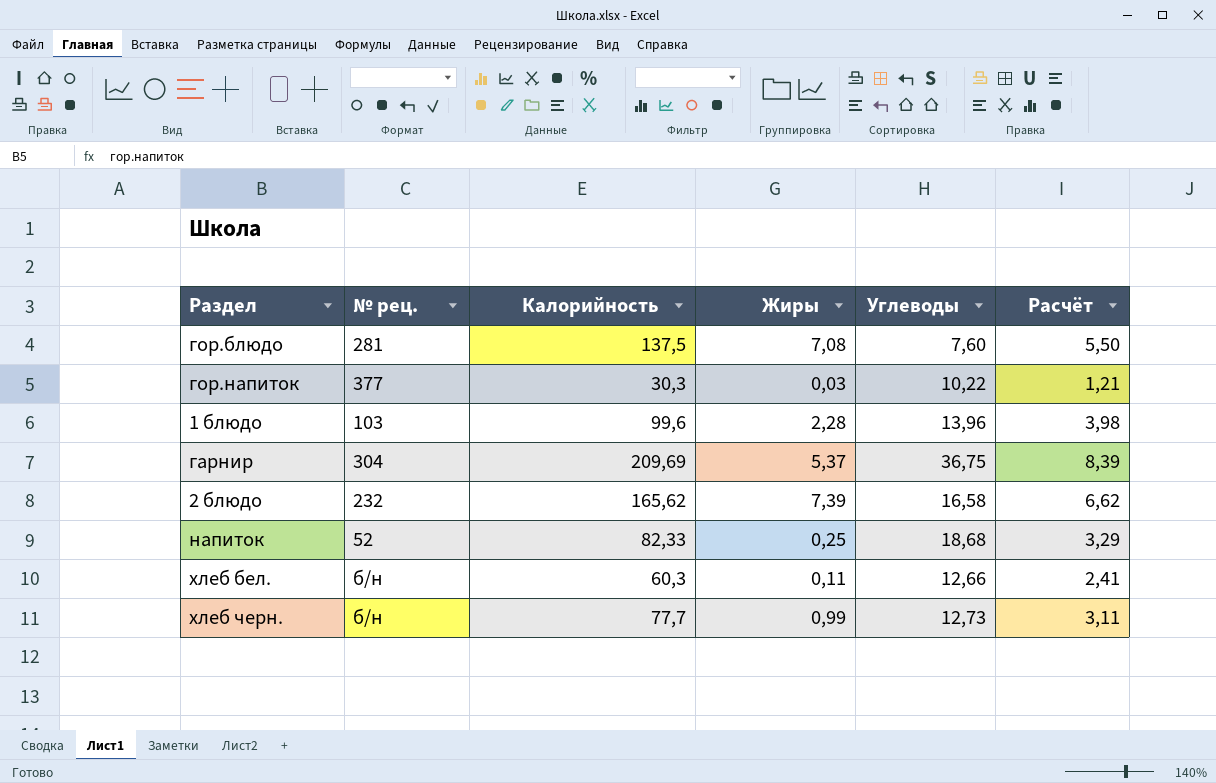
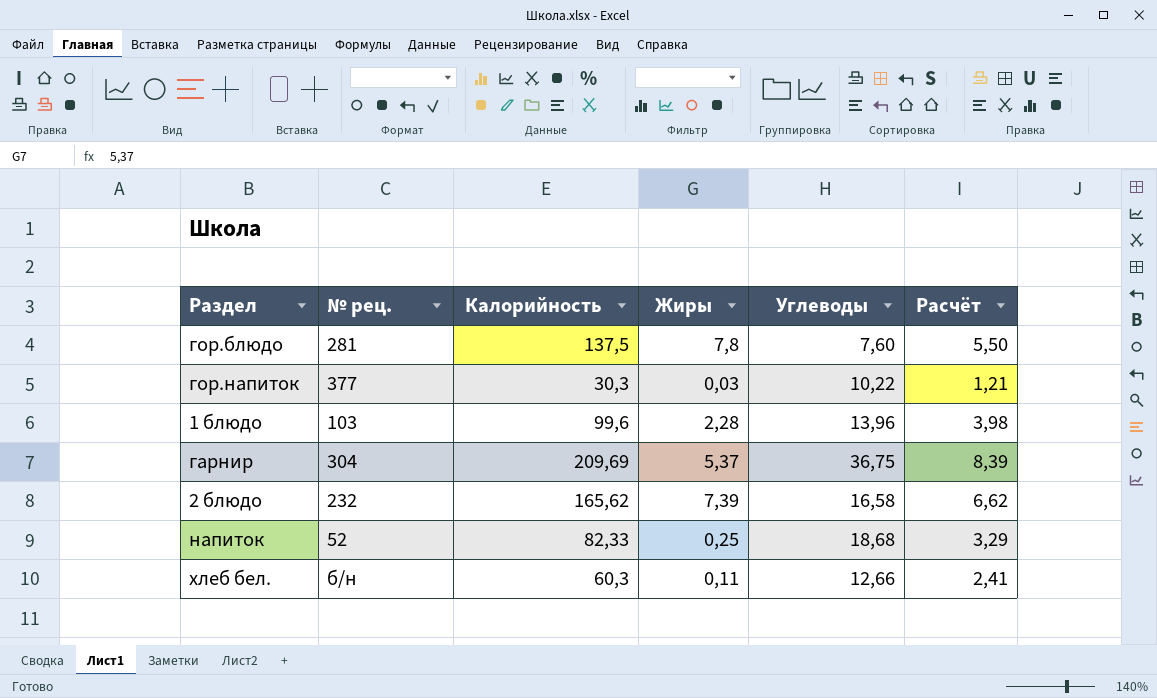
row хлеб черн.: б/н | 77,7 | 0,99 | 12,73 | 3,11 -> none
гор.блюдо | Жиры: 7,08 -> 7,8

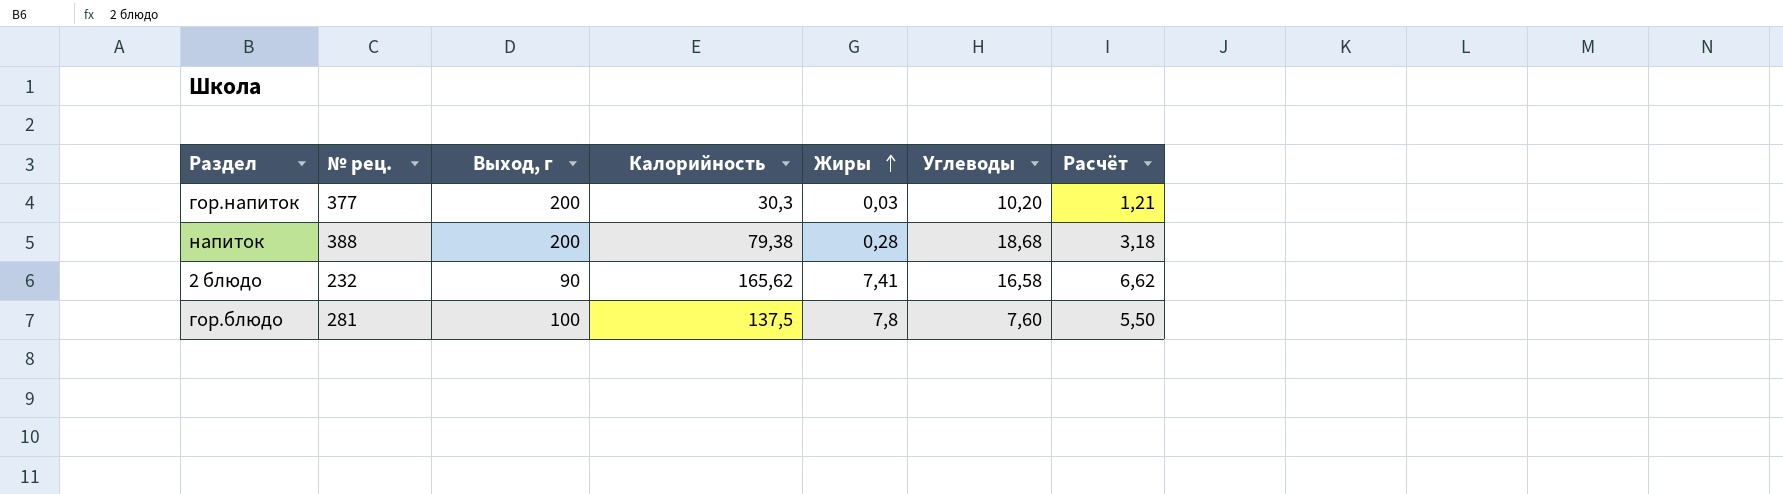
row order: none -> Жиры ascending
column Выход, г | position: none -> 3
row 1 блюдо: 103 | 99,6 | 2,28 | 13,96 | 3,98 -> none
row гарнир: 304 | 209,69 | 5,37 | 36,75 | 8,39 -> none
row хлеб бел.: б/н | 60,3 | 0,11 | 12,66 | 2,41 -> none
гор.напиток | Углеводы: 10,22 -> 10,20
напиток | № рец.: 52 -> 388
напиток | Калорийность: 82,33 -> 79,38
напиток | Жиры: 0,25 -> 0,28
напиток | Расчёт: 3,29 -> 3,18
2 блюдо | Жиры: 7,39 -> 7,41

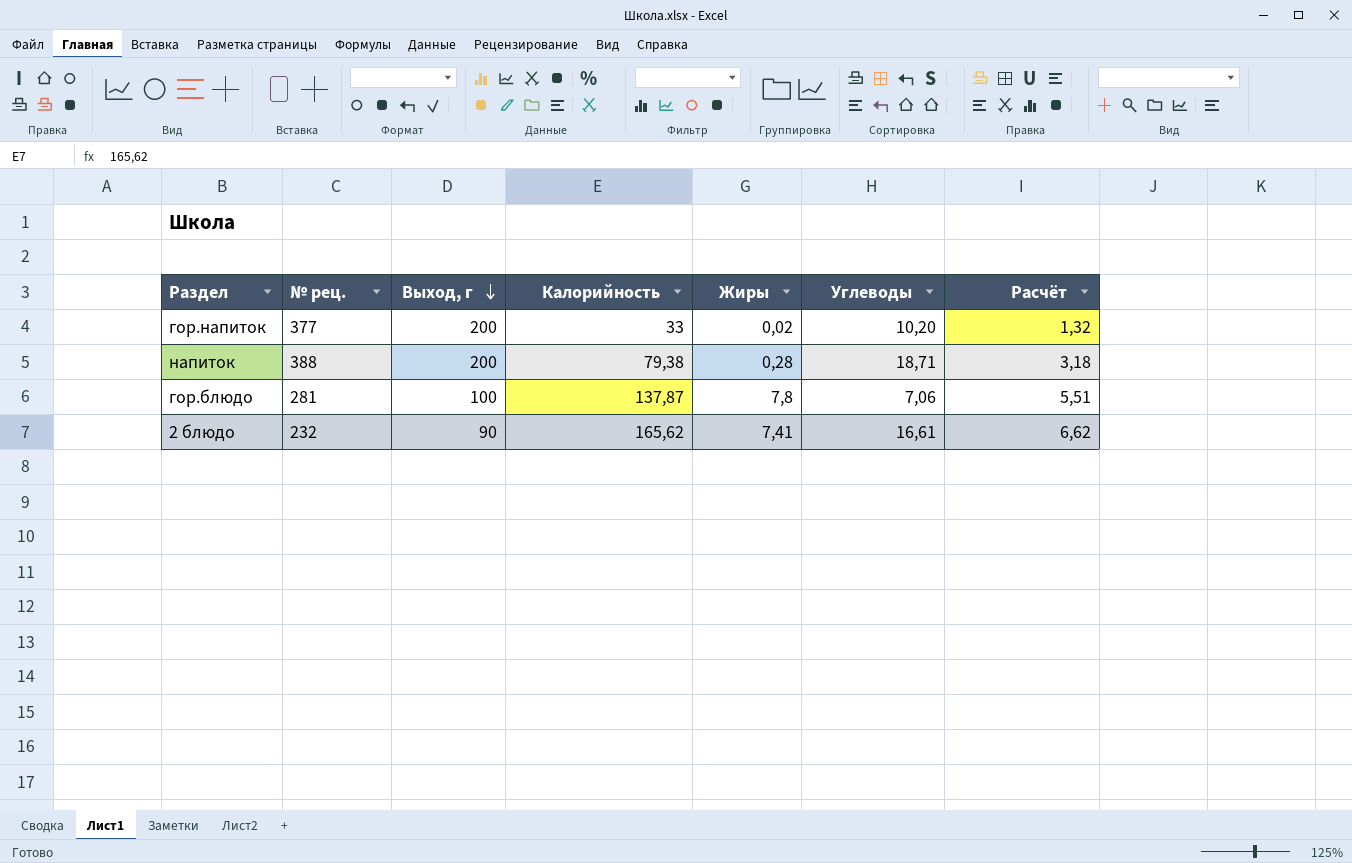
row order: Жиры ascending -> Выход, г descending
гор.напиток | Калорийность: 30,3 -> 33
гор.напиток | Жиры: 0,03 -> 0,02
гор.напиток | Расчёт: 1,21 -> 1,32
напиток | Углеводы: 18,68 -> 18,71
гор.блюдо | Калорийность: 137,5 -> 137,87
гор.блюдо | Углеводы: 7,60 -> 7,06
гор.блюдо | Расчёт: 5,50 -> 5,51
2 блюдо | Углеводы: 16,58 -> 16,61

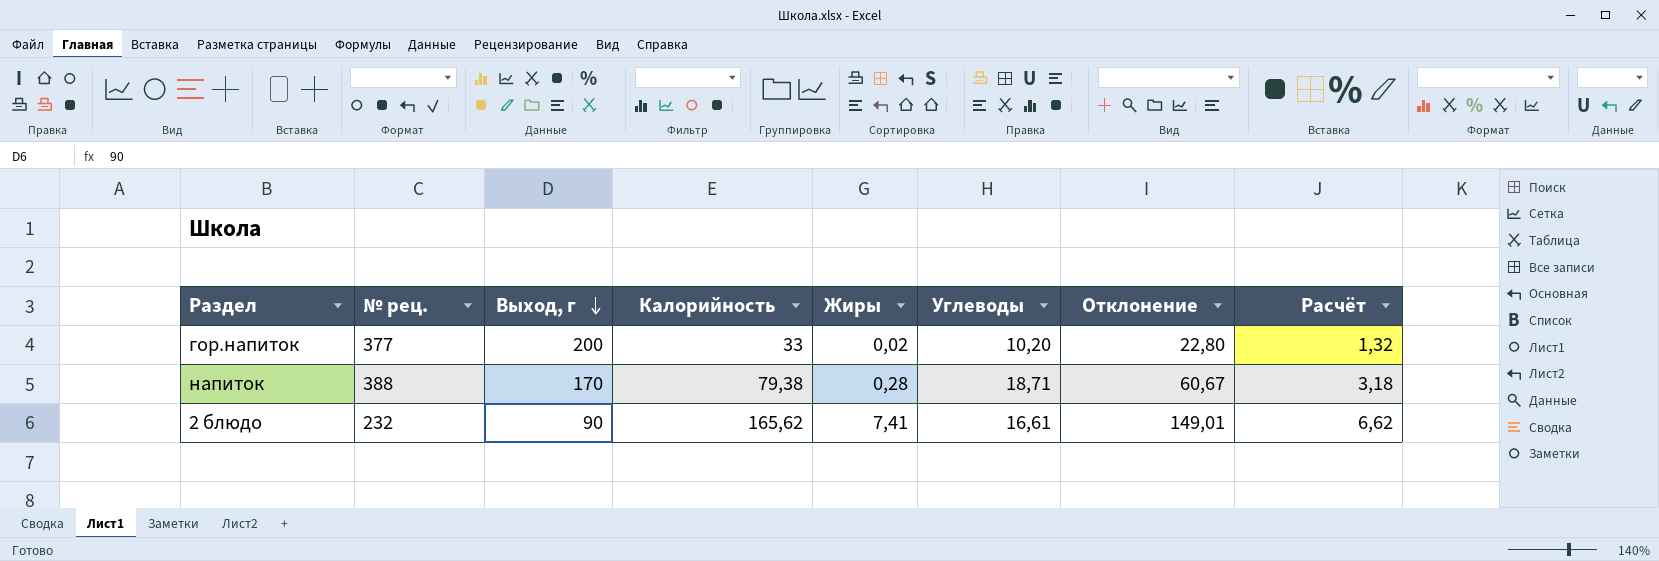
column Отклонение | formula: none -> [Калорийность] - [Углеводы]
row гор.блюдо: 281 | 100 | 137,87 | 7,8 | 7,06 | 5,51 -> none
напиток | Выход, г: 200 -> 170

